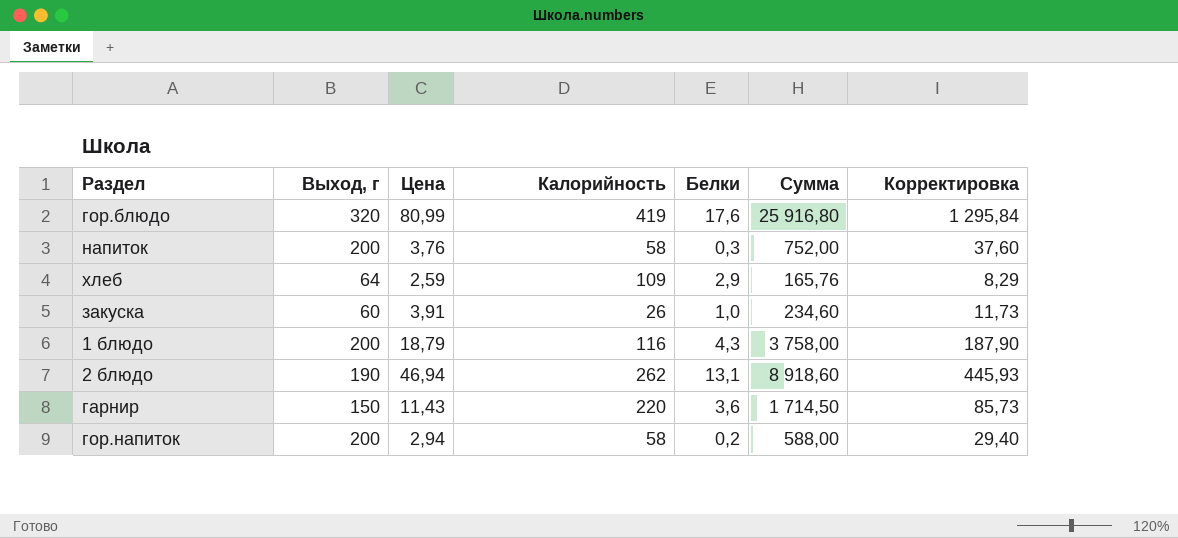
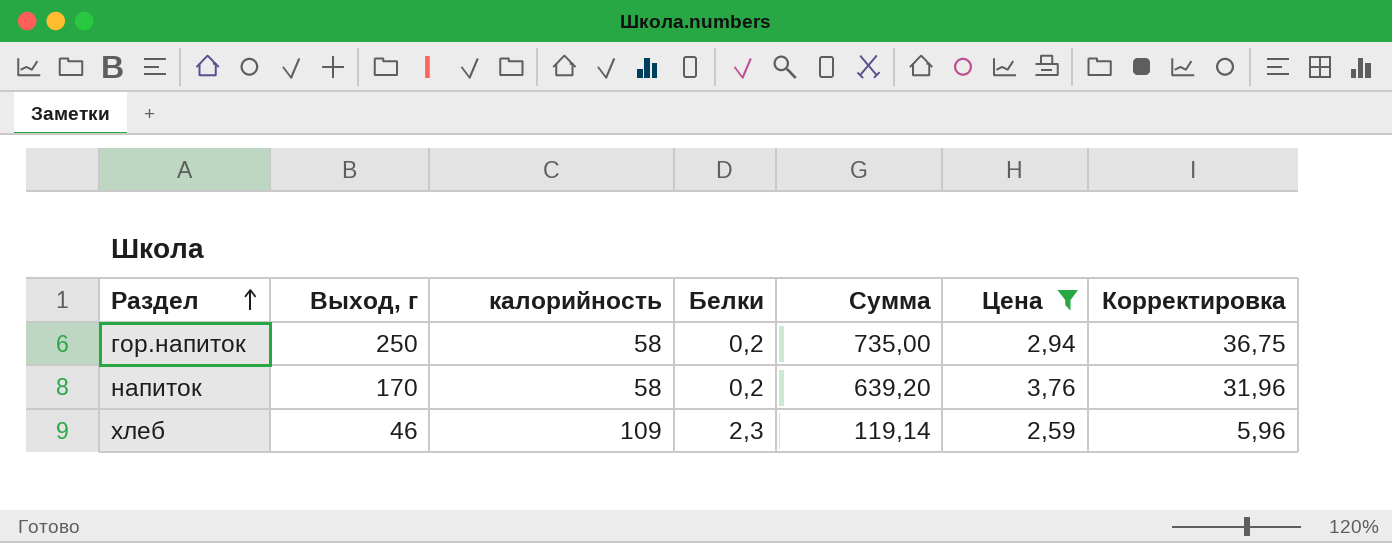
filter: none -> Цена <= 3,76
row order: none -> Раздел ascending
column name: Калорийность -> калорийность
column Цена | position: 3 -> 6
гор.напиток | Выход, г: 200 -> 250
гор.напиток | Сумма: 588,00 -> 735,00
гор.напиток | Корректировка: 29,40 -> 36,75
напиток | Выход, г: 200 -> 170
напиток | Белки: 0,3 -> 0,2
напиток | Сумма: 752,00 -> 639,20
напиток | Корректировка: 37,60 -> 31,96
хлеб | Выход, г: 64 -> 46
хлеб | Белки: 2,9 -> 2,3
хлеб | Сумма: 165,76 -> 119,14
хлеб | Корректировка: 8,29 -> 5,96

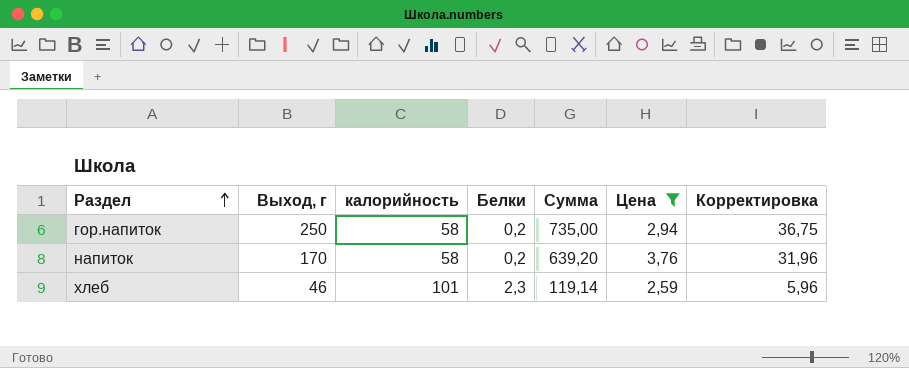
хлеб | калорийность: 109 -> 101

